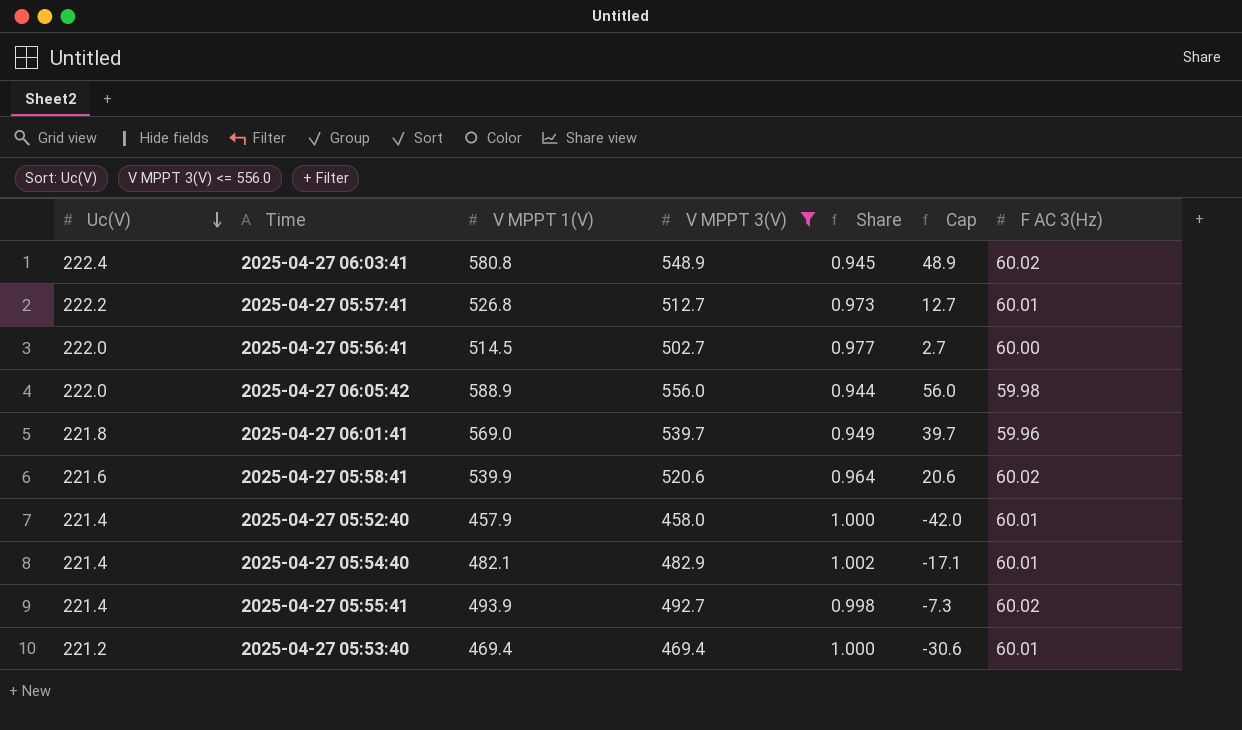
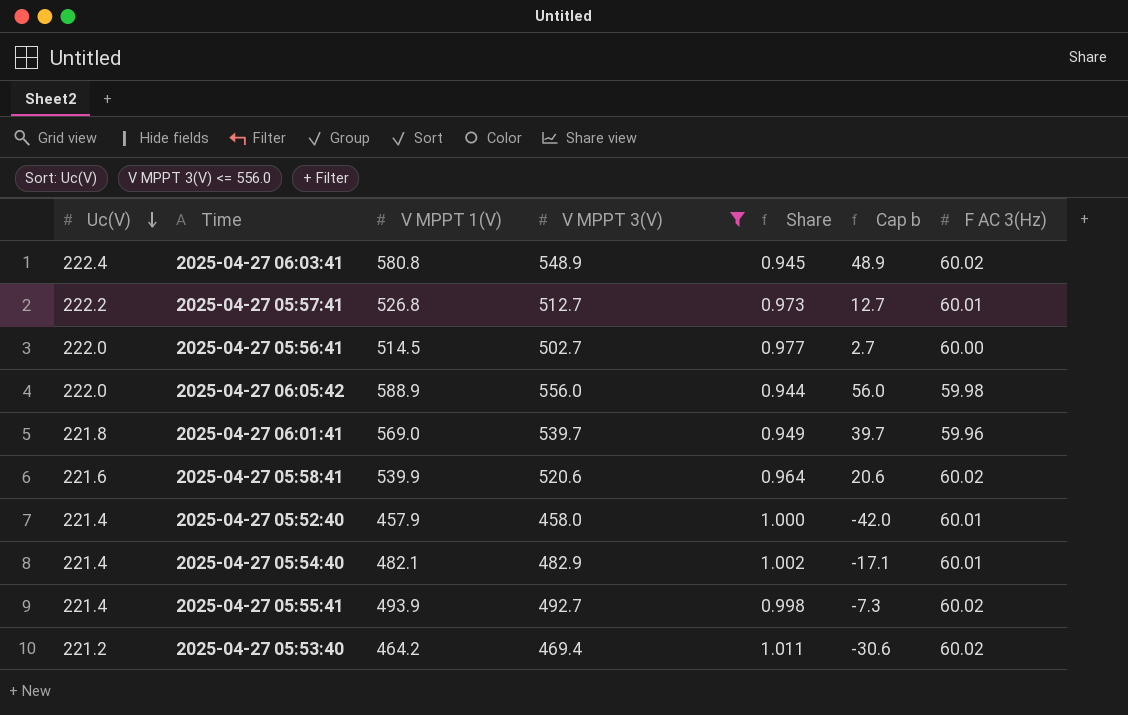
column name: Cap -> Cap b
2025-04-27 05:53:40 | V MPPT 1(V): 469.4 -> 464.2
2025-04-27 05:53:40 | Share: 1.000 -> 1.011
2025-04-27 05:53:40 | F AC 3(Hz): 60.01 -> 60.02

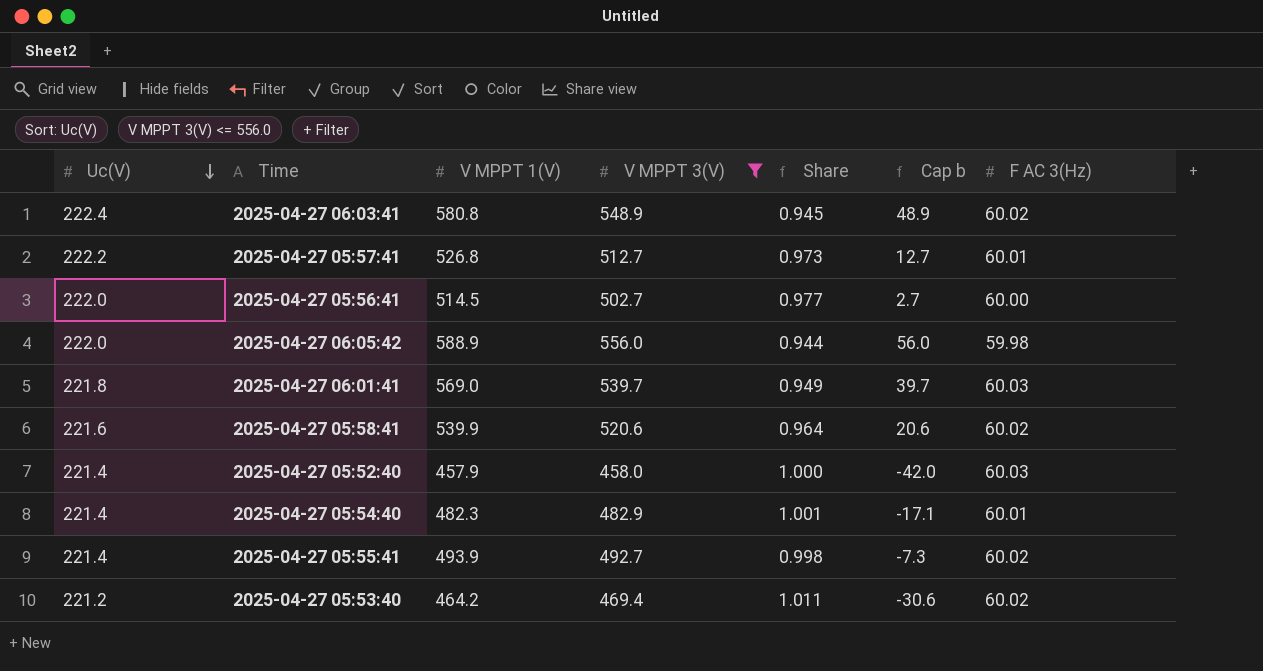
2025-04-27 06:01:41 | F AC 3(Hz): 59.96 -> 60.03
2025-04-27 05:52:40 | F AC 3(Hz): 60.01 -> 60.03
2025-04-27 05:54:40 | V MPPT 1(V): 482.1 -> 482.3
2025-04-27 05:54:40 | Share: 1.002 -> 1.001

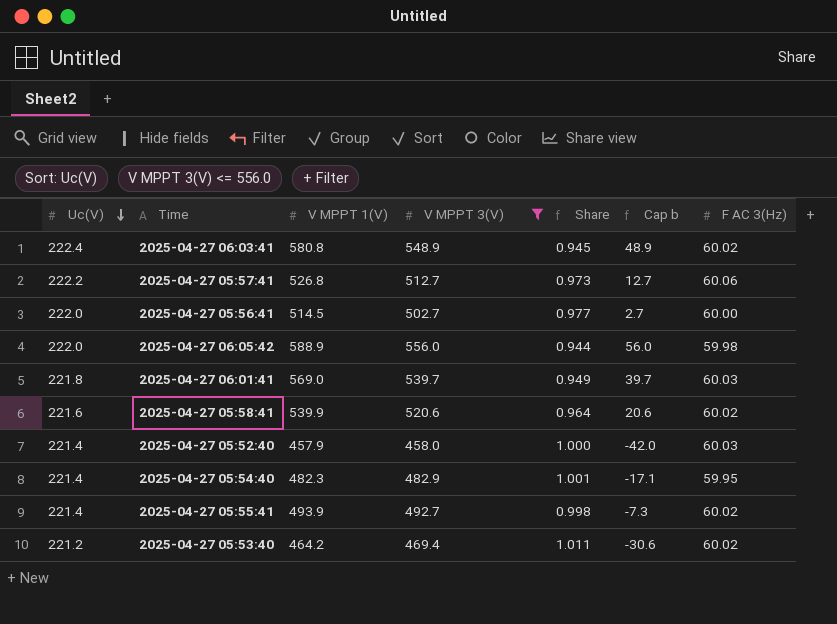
2025-04-27 05:57:41 | F AC 3(Hz): 60.01 -> 60.06
2025-04-27 05:54:40 | F AC 3(Hz): 60.01 -> 59.95

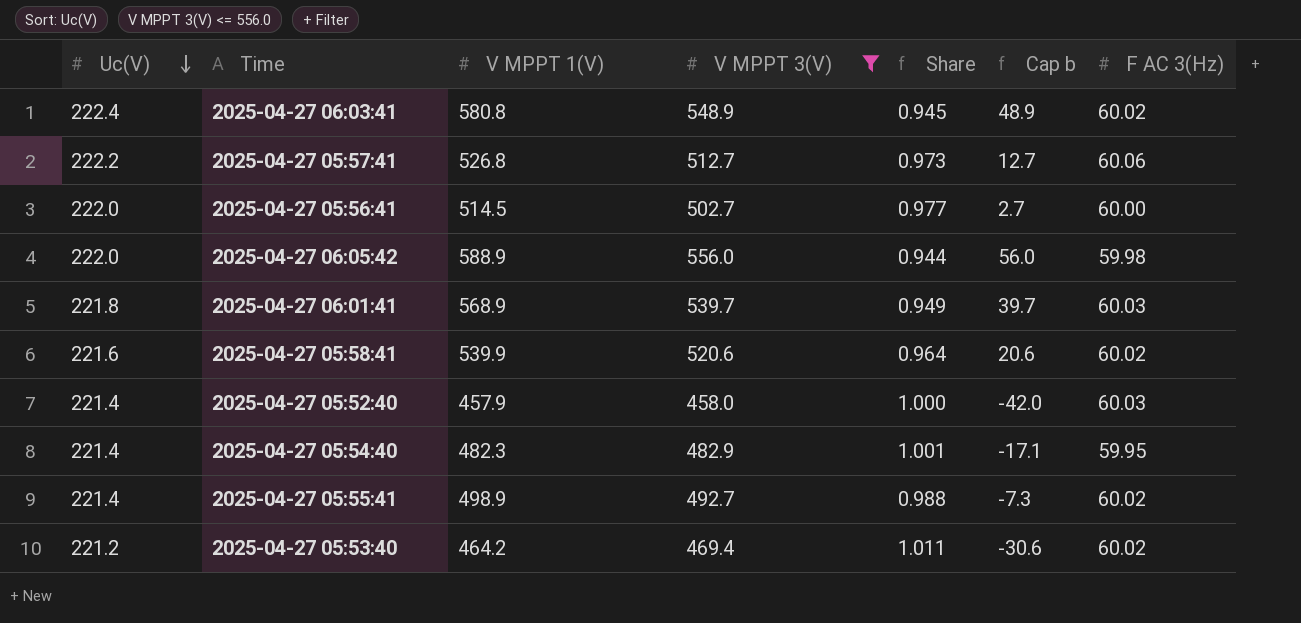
2025-04-27 06:01:41 | V MPPT 1(V): 569.0 -> 568.9
2025-04-27 05:55:41 | V MPPT 1(V): 493.9 -> 498.9
2025-04-27 05:55:41 | Share: 0.998 -> 0.988

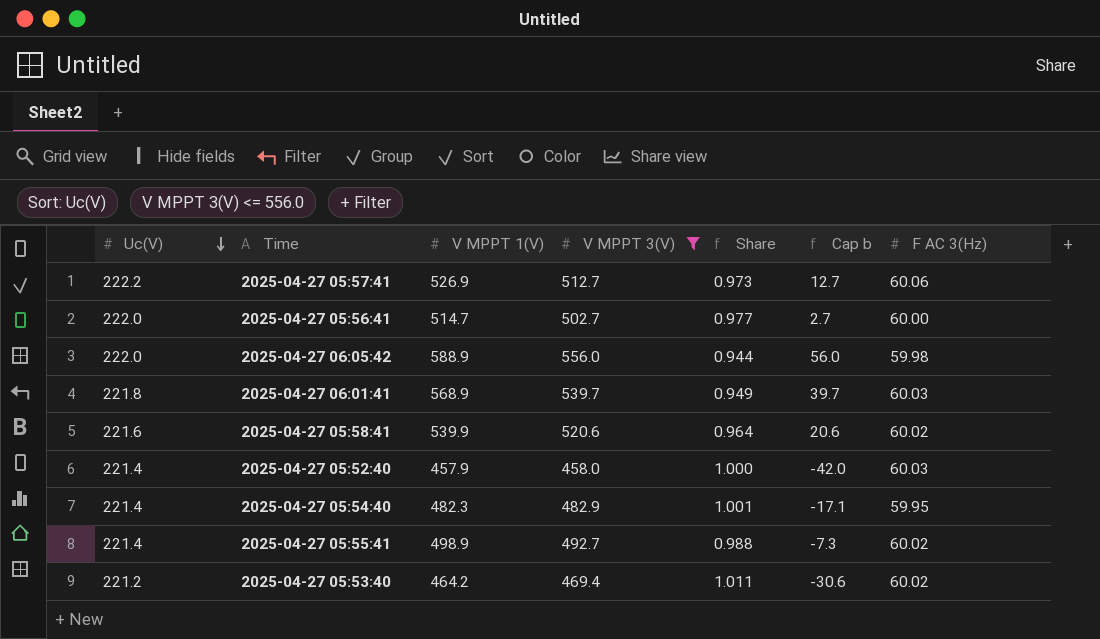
row 2025-04-27 06:03:41: 222.4 | 580.8 | 548.9 | 0.945 | 48.9 | 60.02 -> none
2025-04-27 05:57:41 | V MPPT 1(V): 526.8 -> 526.9
2025-04-27 05:56:41 | V MPPT 1(V): 514.5 -> 514.7

